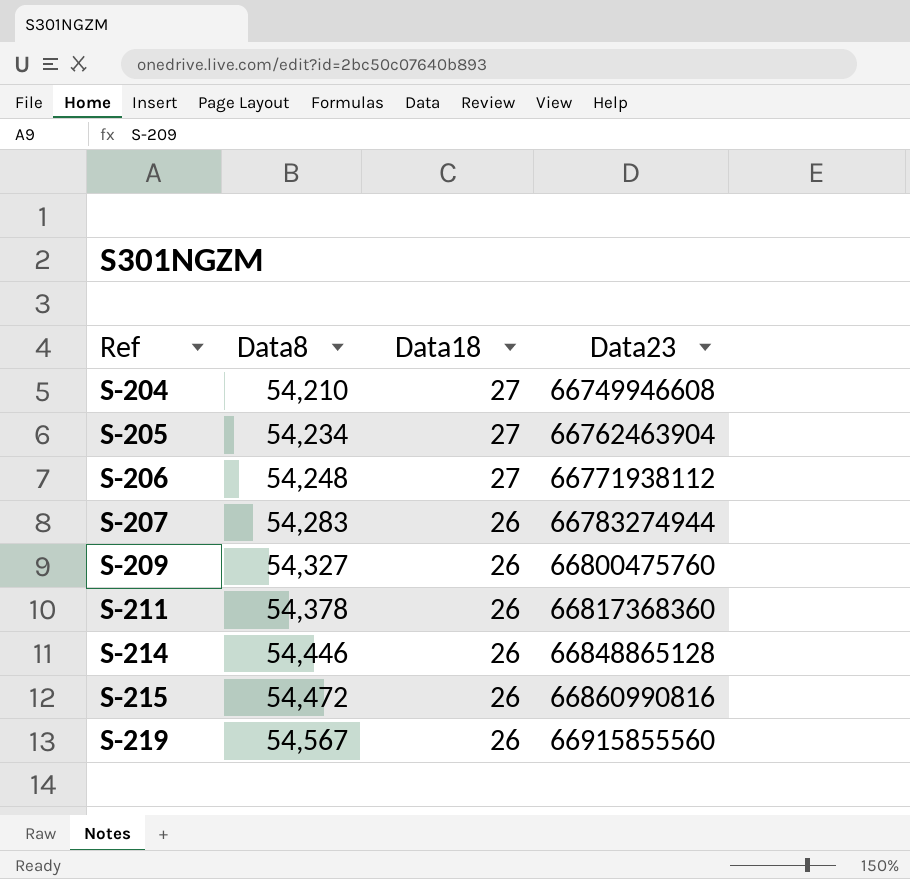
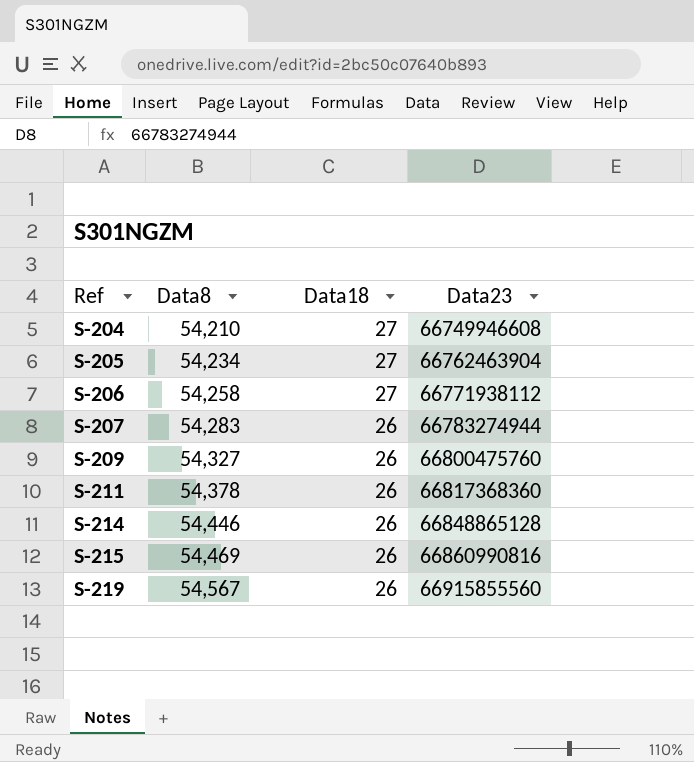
S-206 | Data8: 54,248 -> 54,258
S-215 | Data8: 54,472 -> 54,469

